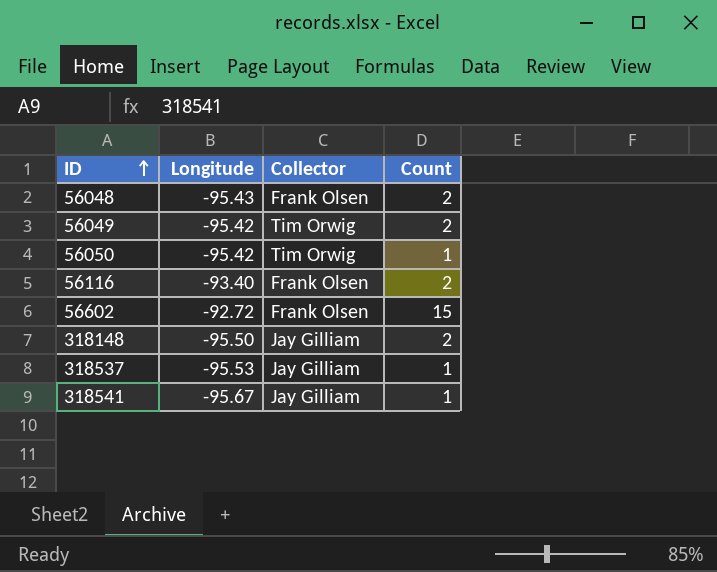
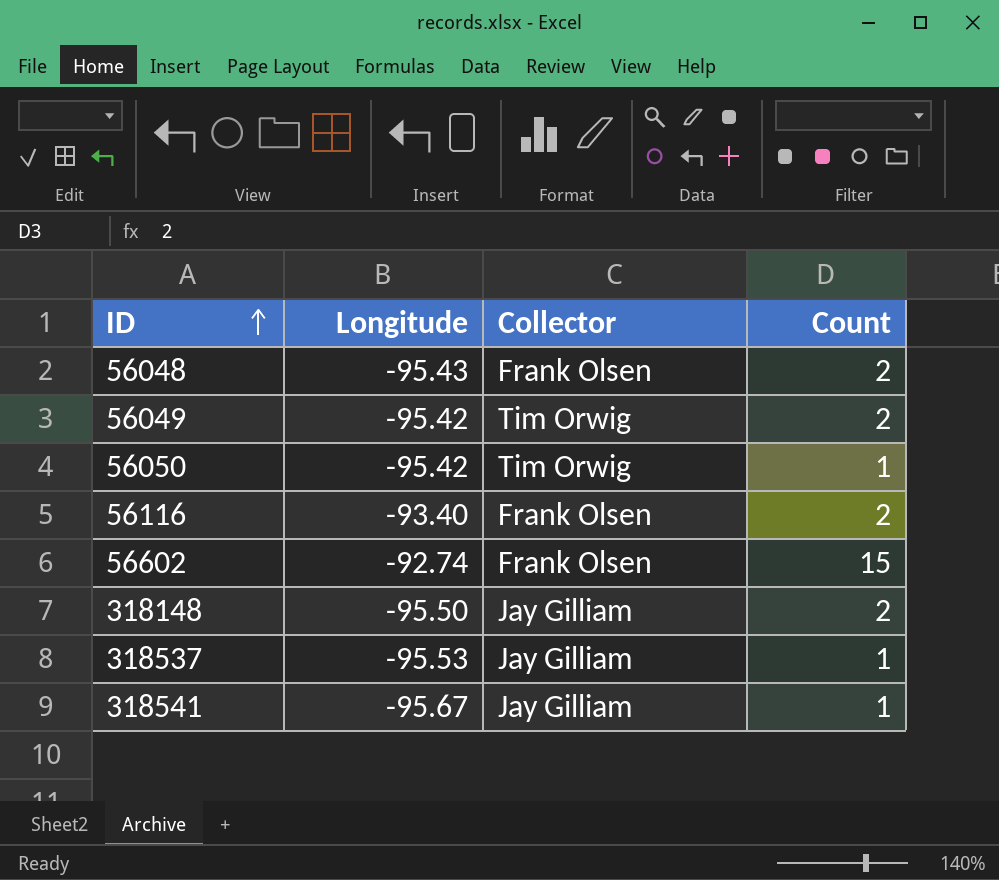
56602 | Longitude: -92.72 -> -92.74

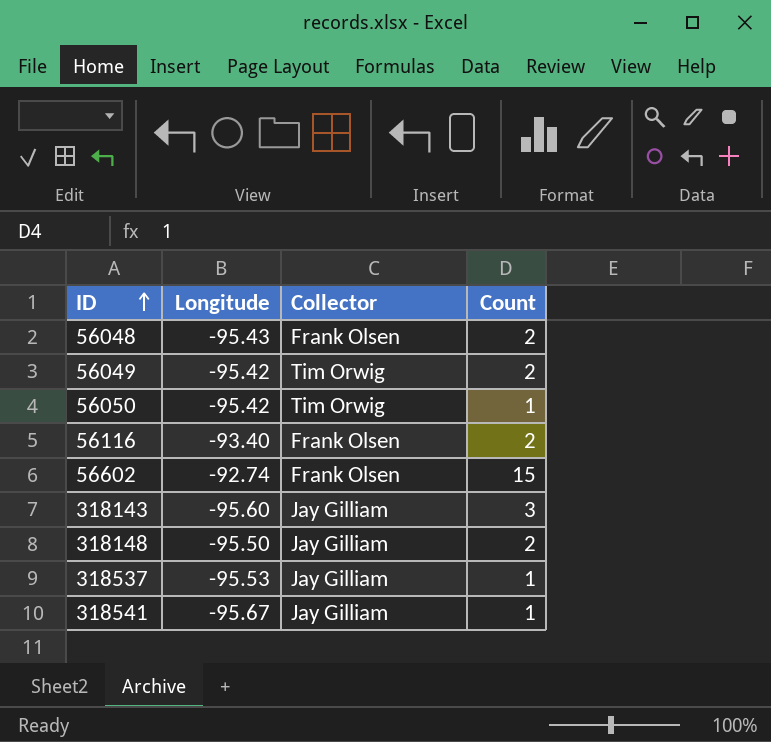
row 318143: none -> -95.60 | Jay Gilliam | 3

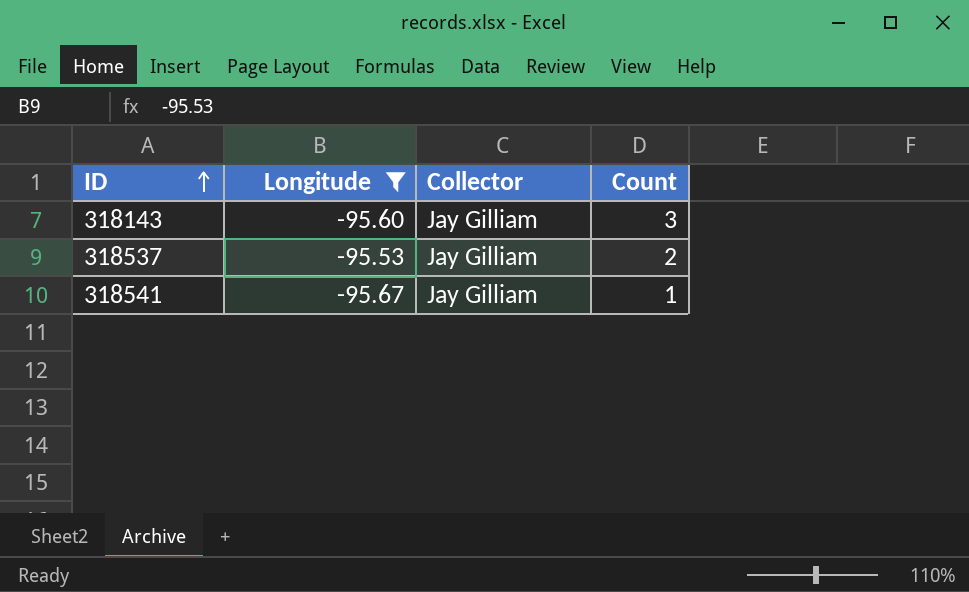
filter: none -> Longitude <= -95.53
318537 | Count: 1 -> 2

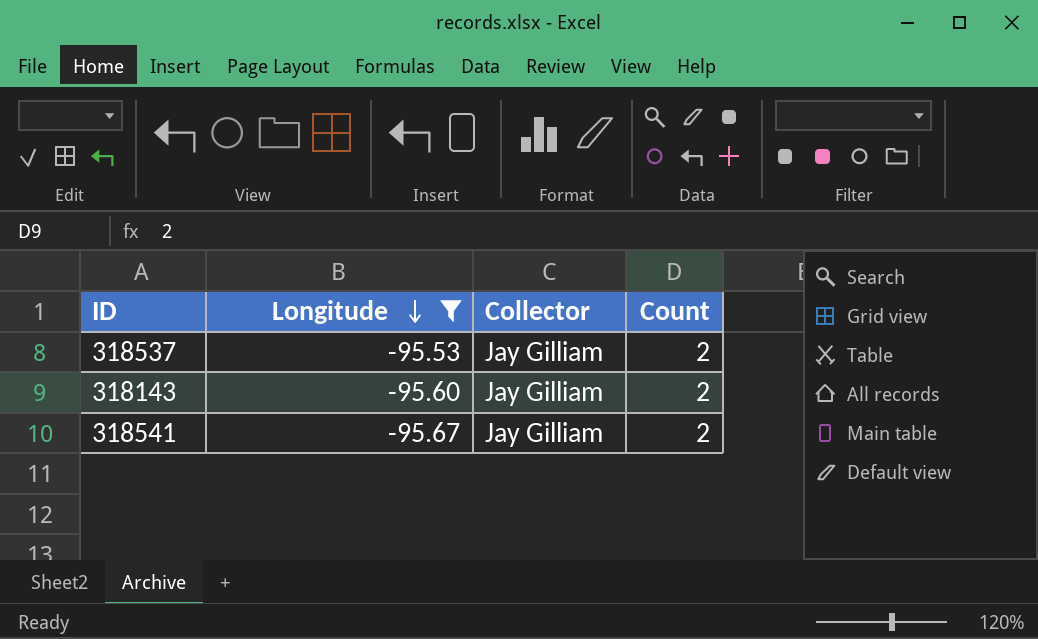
row order: ID ascending -> Longitude descending
318143 | Count: 3 -> 2
318541 | Count: 1 -> 2

